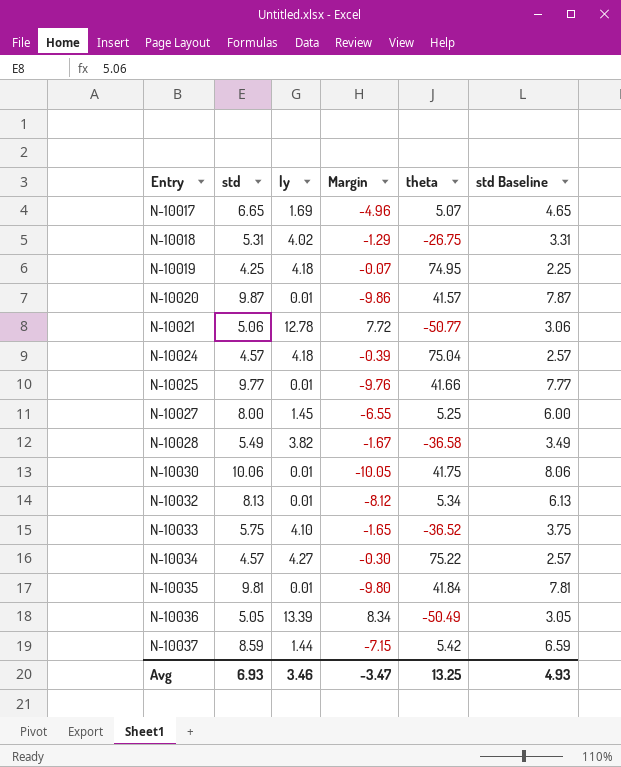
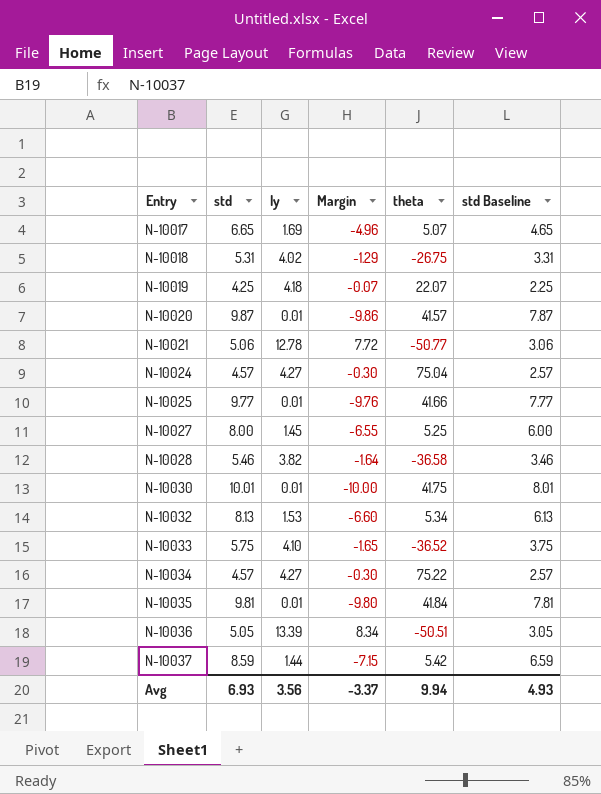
N-10019 | theta: 74.95 -> 22.07
N-10024 | ly: 4.18 -> 4.27
N-10024 | Margin: -0.39 -> -0.30
N-10028 | std: 5.49 -> 5.46
N-10028 | Margin: -1.67 -> -1.64
N-10028 | std Baseline: 3.49 -> 3.46
N-10030 | std: 10.06 -> 10.01
N-10030 | Margin: -10.05 -> -10.00
N-10030 | std Baseline: 8.06 -> 8.01
N-10032 | ly: 0.01 -> 1.53
N-10032 | Margin: -8.12 -> -6.60
N-10036 | theta: -50.49 -> -50.51
Avg | ly: 3.46 -> 3.56
Avg | Margin: -3.47 -> -3.37
Avg | theta: 13.25 -> 9.94

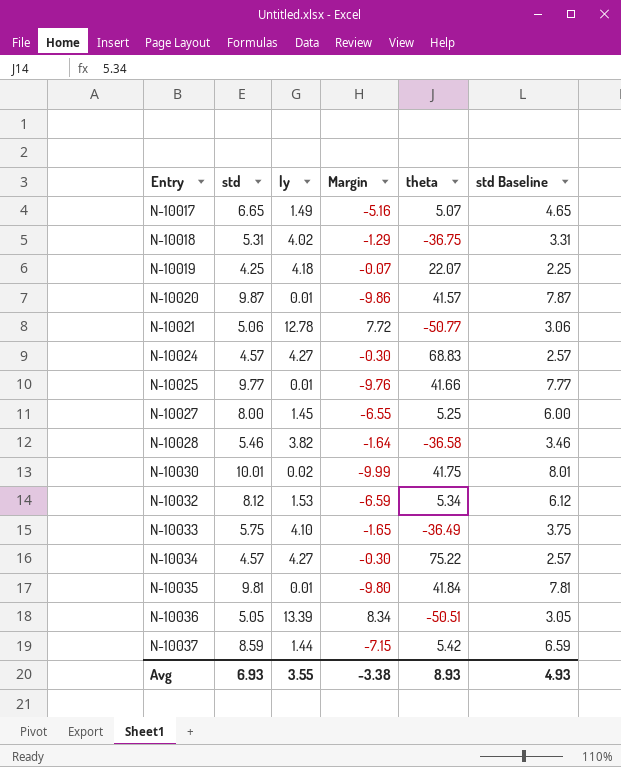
N-10017 | ly: 1.69 -> 1.49
N-10017 | Margin: -4.96 -> -5.16
N-10018 | theta: -26.75 -> -36.75
N-10024 | theta: 75.04 -> 68.83
N-10030 | ly: 0.01 -> 0.02
N-10030 | Margin: -10.00 -> -9.99
N-10032 | std: 8.13 -> 8.12
N-10032 | Margin: -6.60 -> -6.59
N-10032 | std Baseline: 6.13 -> 6.12
N-10033 | theta: -36.52 -> -36.49
Avg | ly: 3.56 -> 3.55
Avg | Margin: -3.37 -> -3.38
Avg | theta: 9.94 -> 8.93

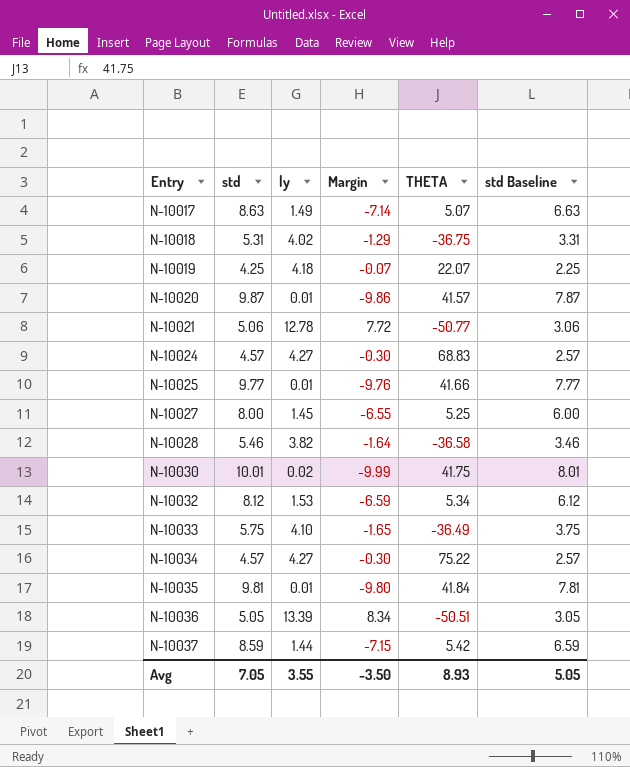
column name: theta -> THETA
N-10017 | std: 6.65 -> 8.63
N-10017 | Margin: -5.16 -> -7.14
N-10017 | std Baseline: 4.65 -> 6.63
Avg | std: 6.93 -> 7.05
Avg | Margin: -3.38 -> -3.50
Avg | std Baseline: 4.93 -> 5.05

